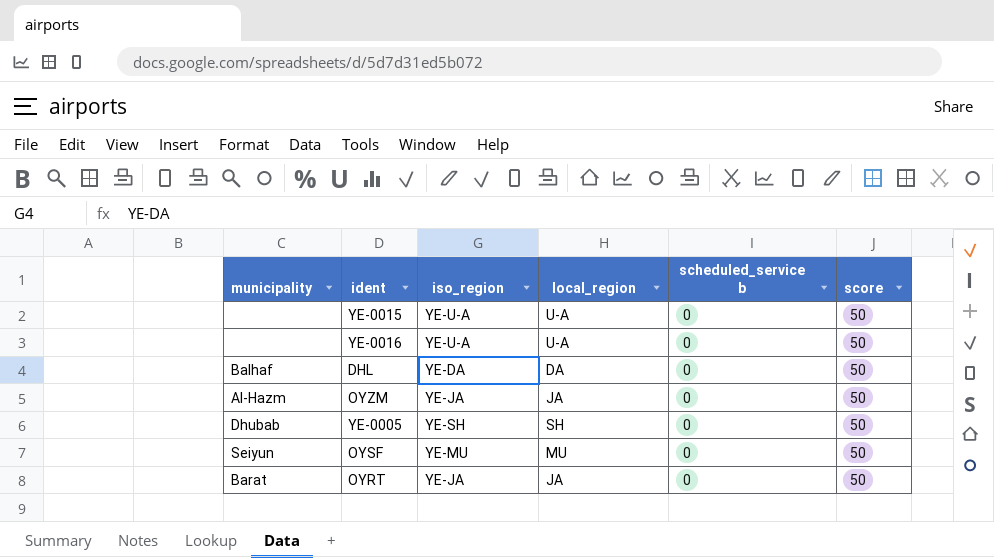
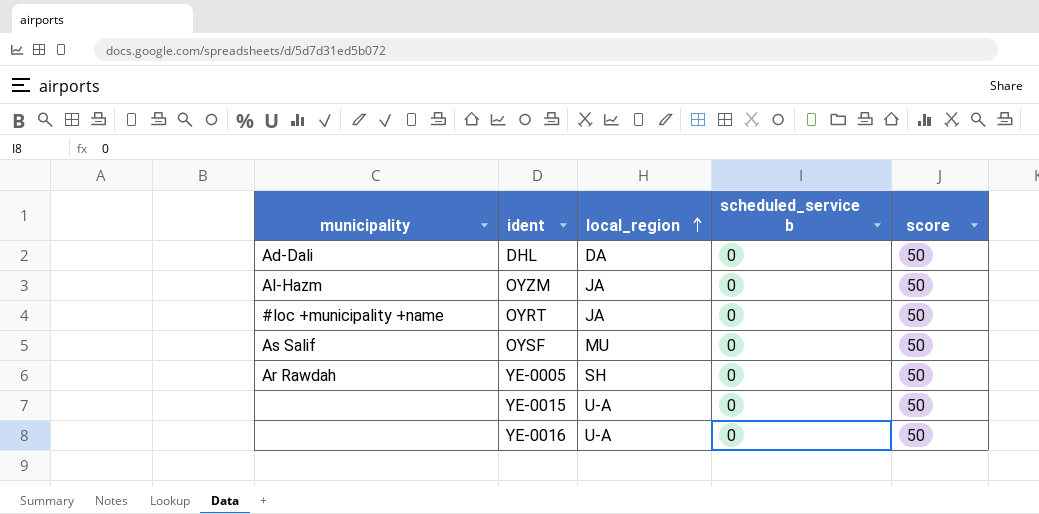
row order: none -> local_region ascending
column iso_region | position: 3 -> none
DHL | municipality: Balhaf -> Ad-Dali
OYRT | municipality: Barat -> #loc +municipality +name
OYSF | municipality: Seiyun -> As Salif
YE-0005 | municipality: Dhubab -> Ar Rawdah

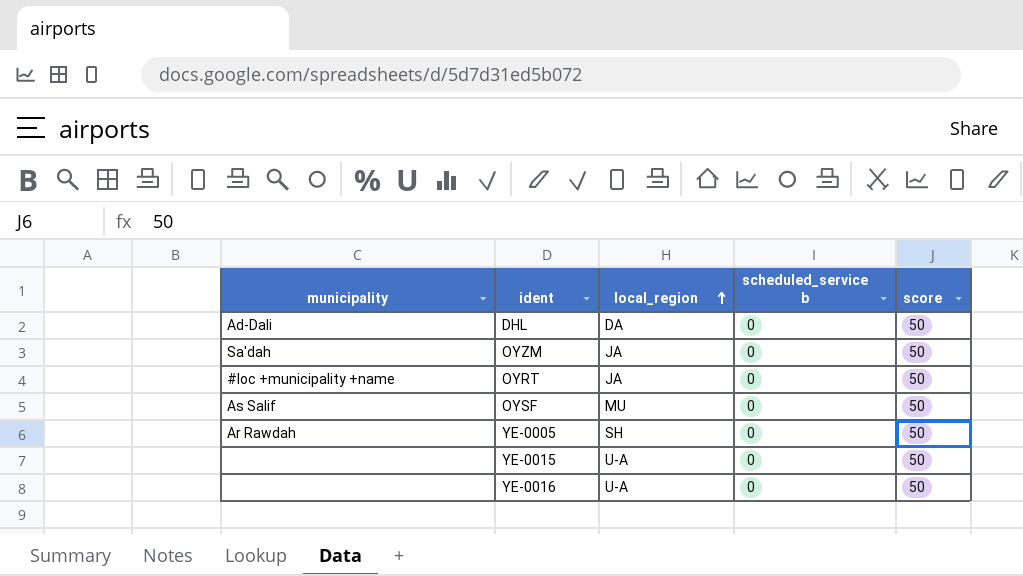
OYZM | municipality: Al-Hazm -> Sa'dah

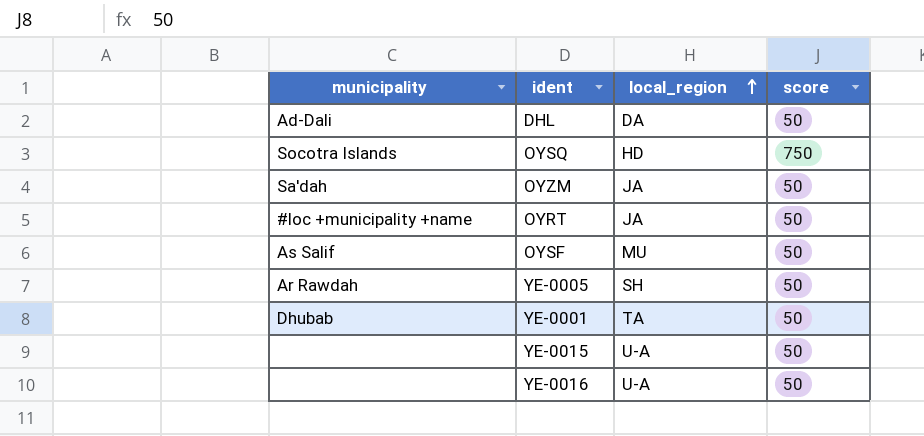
column scheduled_service b | position: 4 -> none
row OYSQ: none -> Socotra Islands | HD | 750
row YE-0001: none -> Dhubab | TA | 50

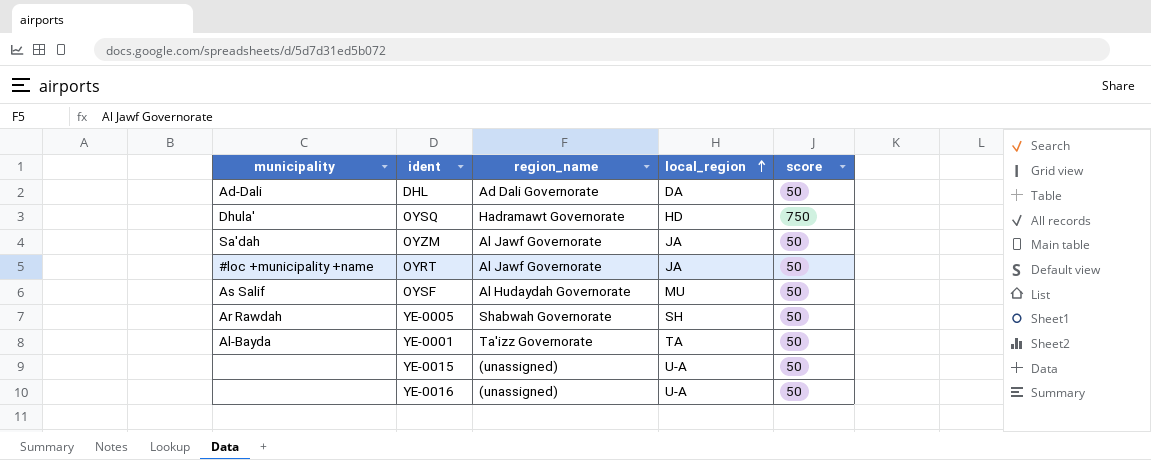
column region_name | position: none -> 3
OYSQ | municipality: Socotra Islands -> Dhula'
YE-0001 | municipality: Dhubab -> Al-Bayda

